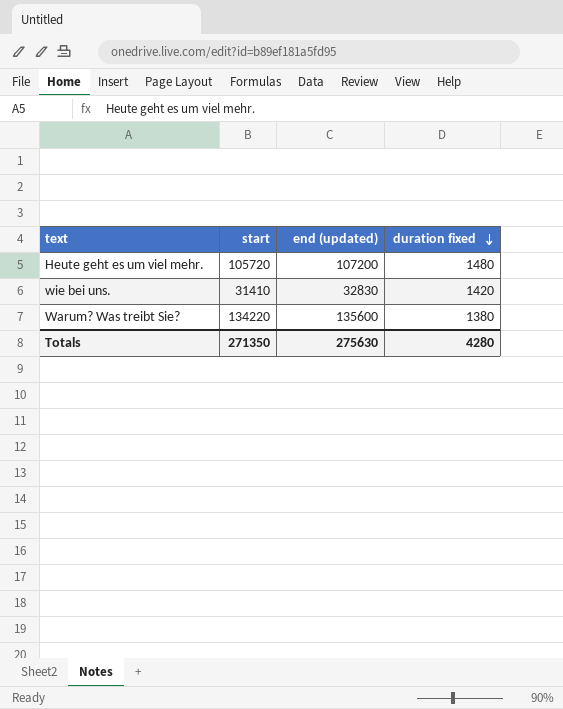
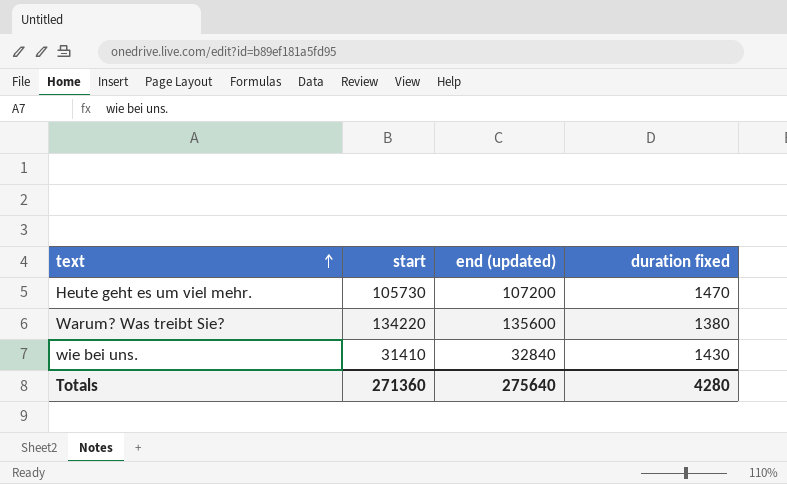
row order: duration fixed descending -> text ascending
Heute geht es um viel mehr. | start: 105720 -> 105730
Heute geht es um viel mehr. | duration fixed: 1480 -> 1470
wie bei uns. | end (updated): 32830 -> 32840
wie bei uns. | duration fixed: 1420 -> 1430
Totals | start: 271350 -> 271360
Totals | end (updated): 275630 -> 275640

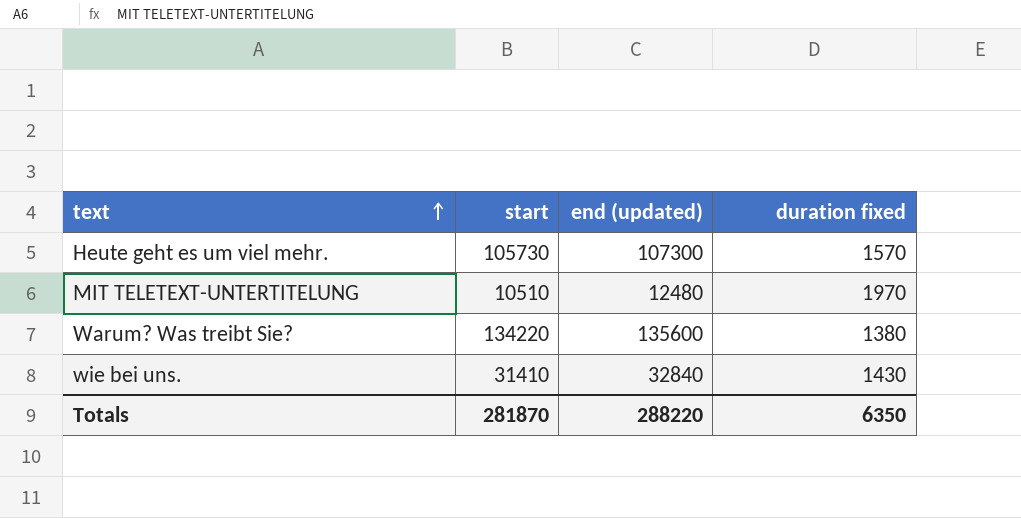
Heute geht es um viel mehr. | end (updated): 107200 -> 107300
Heute geht es um viel mehr. | duration fixed: 1470 -> 1570
row MIT TELETEXT-UNTERTITELUNG: none -> 10510 | 12480 | 1970
Totals | start: 271360 -> 281870
Totals | end (updated): 275640 -> 288220
Totals | duration fixed: 4280 -> 6350

